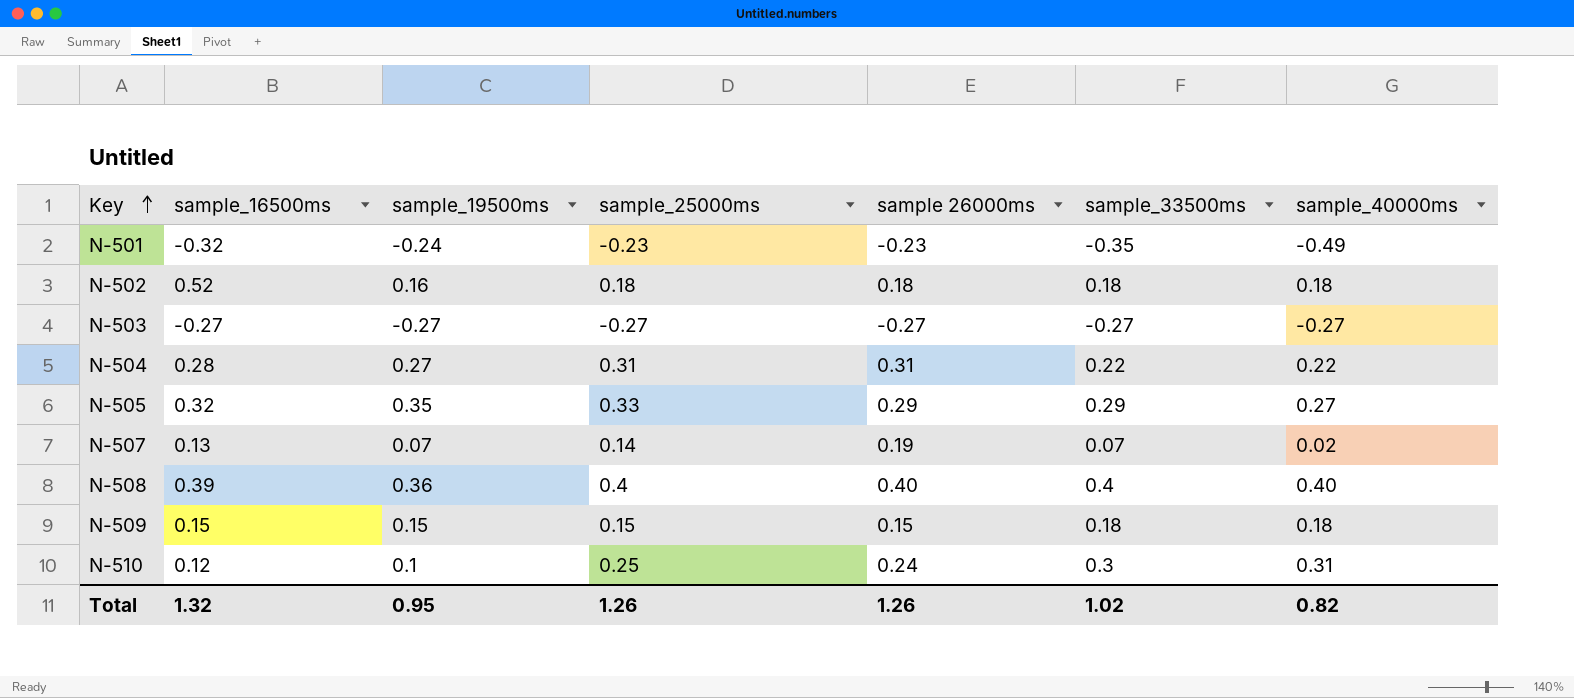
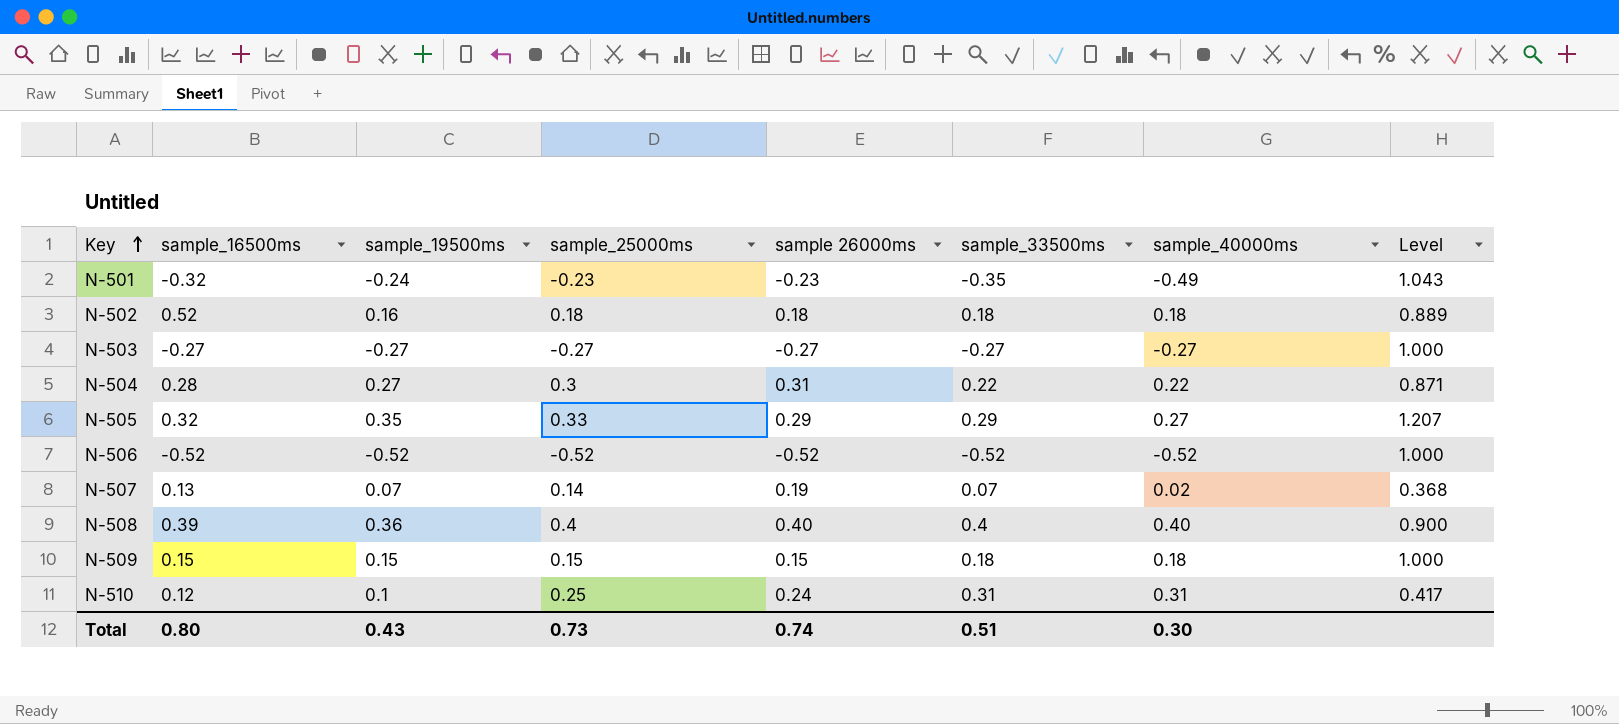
column Level | formula: none -> [sample_19500ms] / [sample 26000ms]
N-504 | sample_25000ms: 0.31 -> 0.3
row N-506: none -> -0.52 | -0.52 | -0.52 | -0.52 | -0.52 | -0.52 | 1.000
N-510 | sample_33500ms: 0.3 -> 0.31
Total | sample_16500ms: 1.32 -> 0.80
Total | sample_19500ms: 0.95 -> 0.43
Total | sample_25000ms: 1.26 -> 0.73
Total | sample 26000ms: 1.26 -> 0.74
Total | sample_33500ms: 1.02 -> 0.51
Total | sample_40000ms: 0.82 -> 0.30

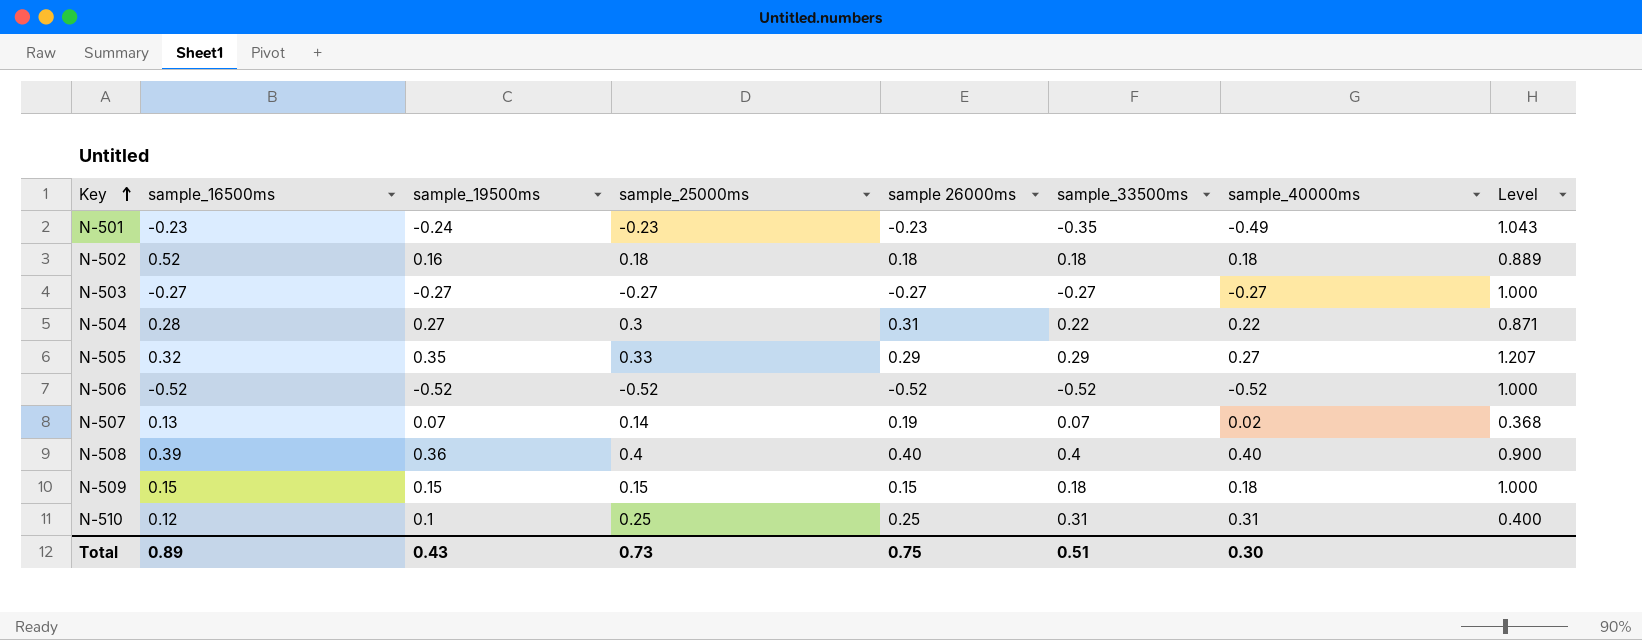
N-501 | sample_16500ms: -0.32 -> -0.23
N-510 | sample 26000ms: 0.24 -> 0.25
N-510 | Level: 0.417 -> 0.400
Total | sample_16500ms: 0.80 -> 0.89
Total | sample 26000ms: 0.74 -> 0.75

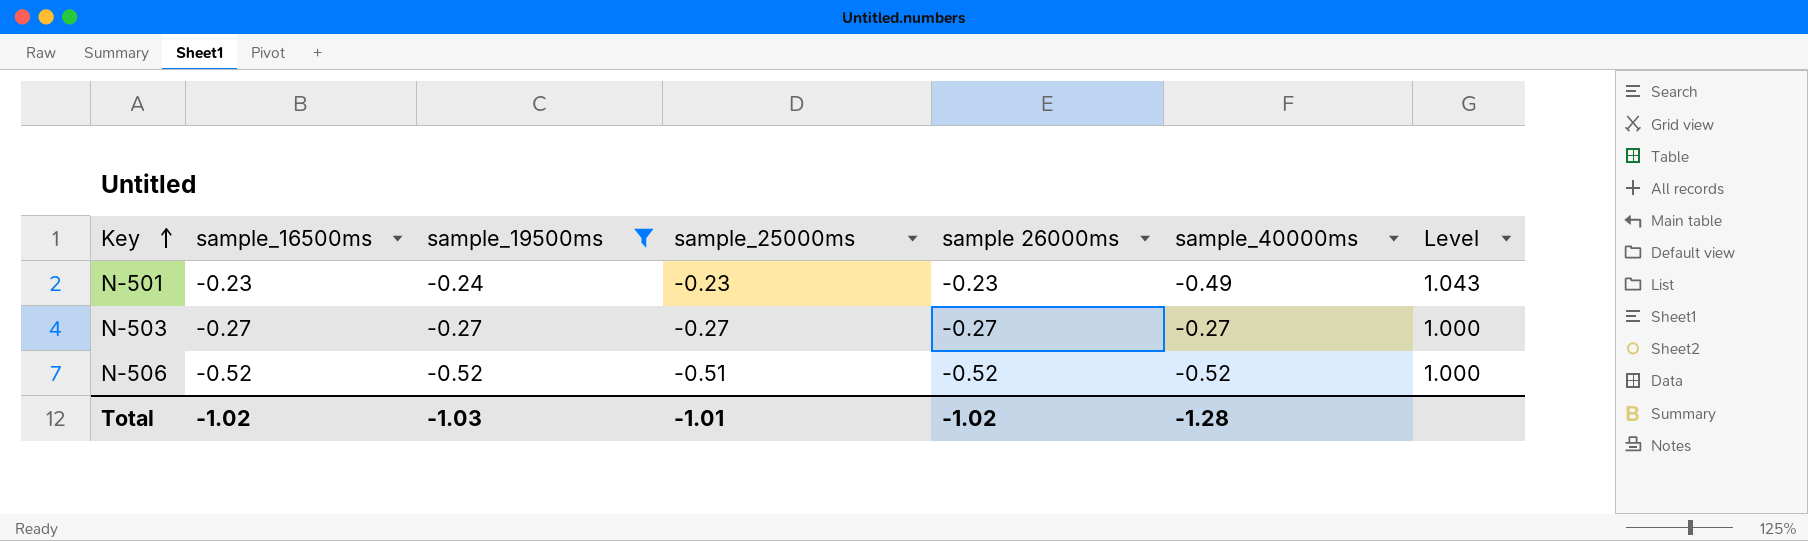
filter: none -> sample_19500ms <= -0.24
column sample_33500ms | position: 6 -> none
N-506 | sample_25000ms: -0.52 -> -0.51
Total | sample_16500ms: 0.89 -> -1.02
Total | sample_19500ms: 0.43 -> -1.03
Total | sample_25000ms: 0.73 -> -1.01
Total | sample 26000ms: 0.75 -> -1.02
Total | sample_40000ms: 0.30 -> -1.28

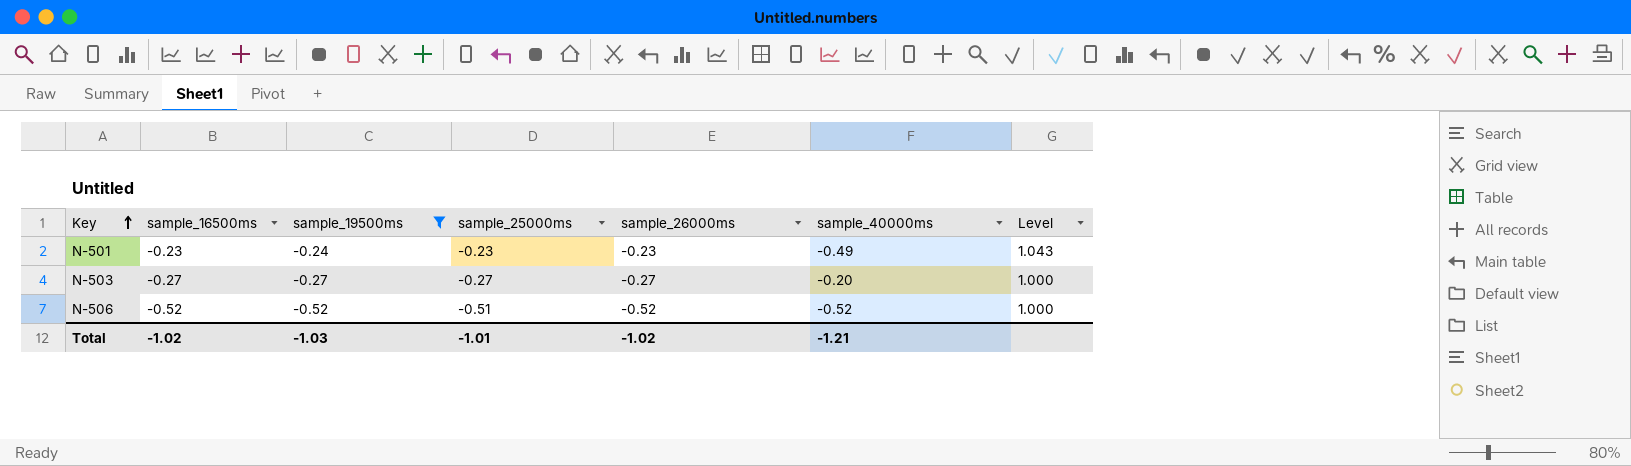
column name: sample 26000ms -> sample_26000ms
N-503 | sample_40000ms: -0.27 -> -0.20
Total | sample_40000ms: -1.28 -> -1.21

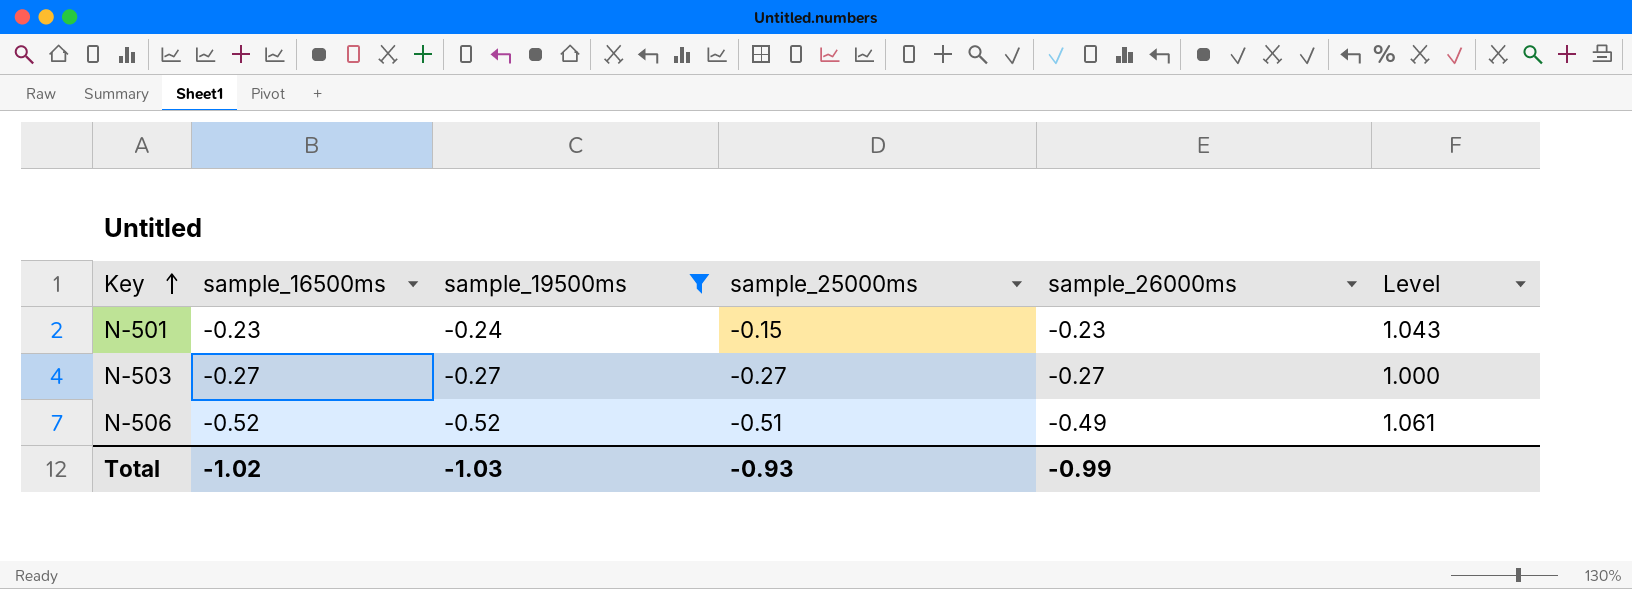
column sample_40000ms | position: 6 -> none
N-501 | sample_25000ms: -0.23 -> -0.15
N-506 | sample_26000ms: -0.52 -> -0.49
N-506 | Level: 1.000 -> 1.061
Total | sample_25000ms: -1.01 -> -0.93
Total | sample_26000ms: -1.02 -> -0.99

